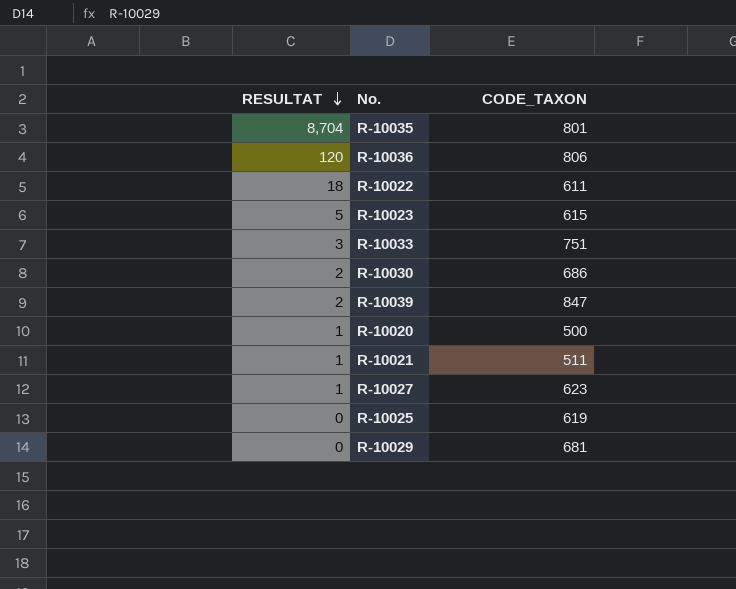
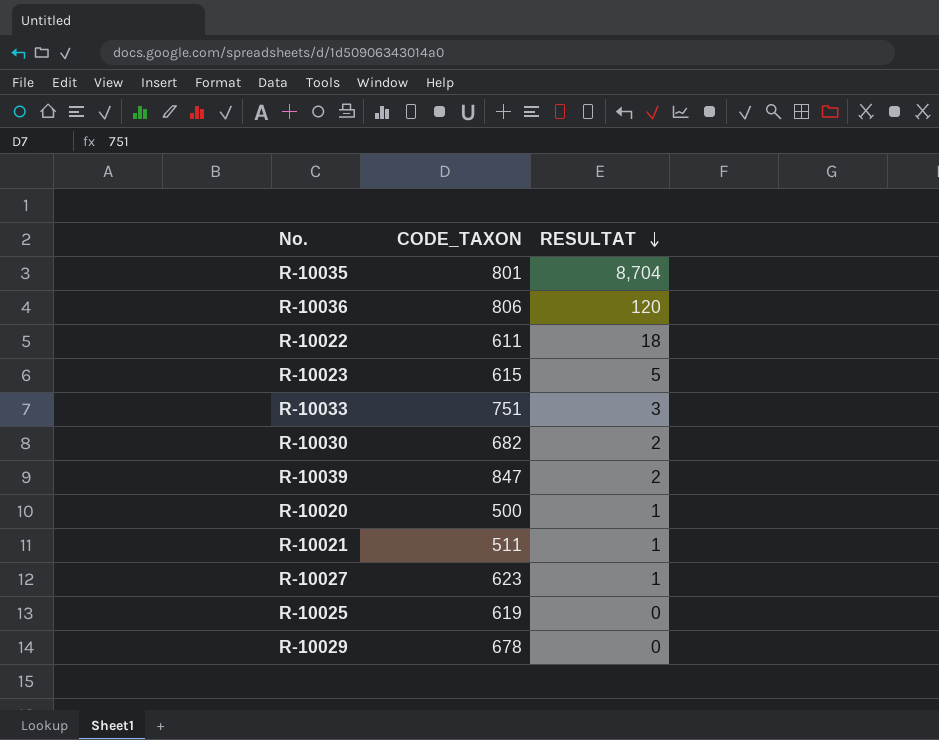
column RESULTAT | position: 1 -> 3
R-10030 | CODE_TAXON: 686 -> 682
R-10029 | CODE_TAXON: 681 -> 678

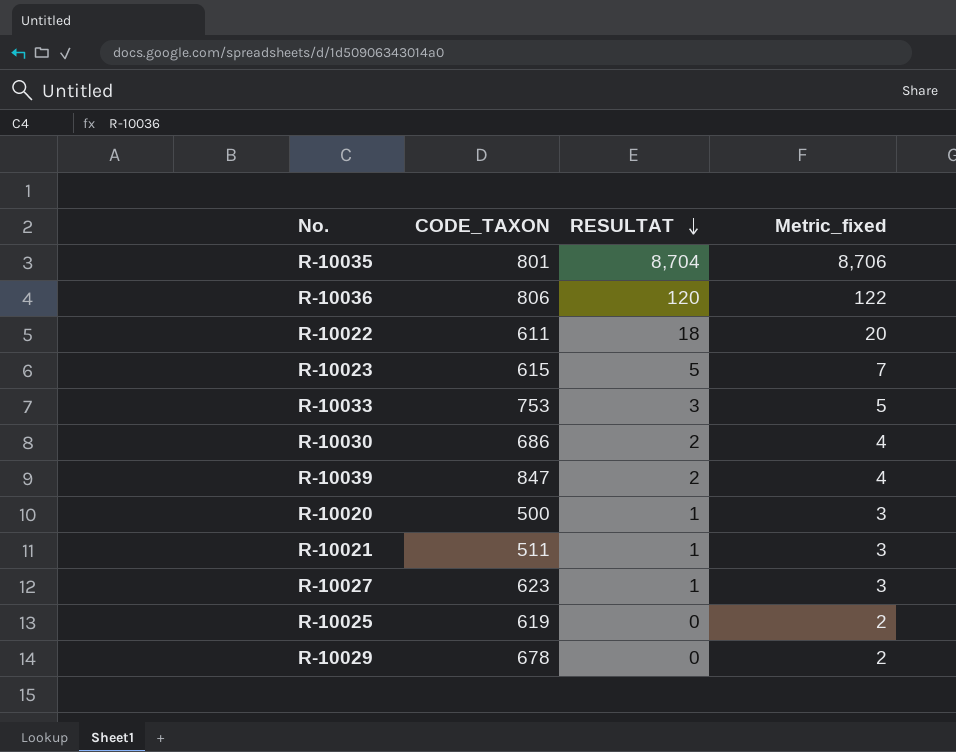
column Metric_fixed | formula: none -> [RESULTAT] + 2
R-10033 | CODE_TAXON: 751 -> 753
R-10030 | CODE_TAXON: 682 -> 686

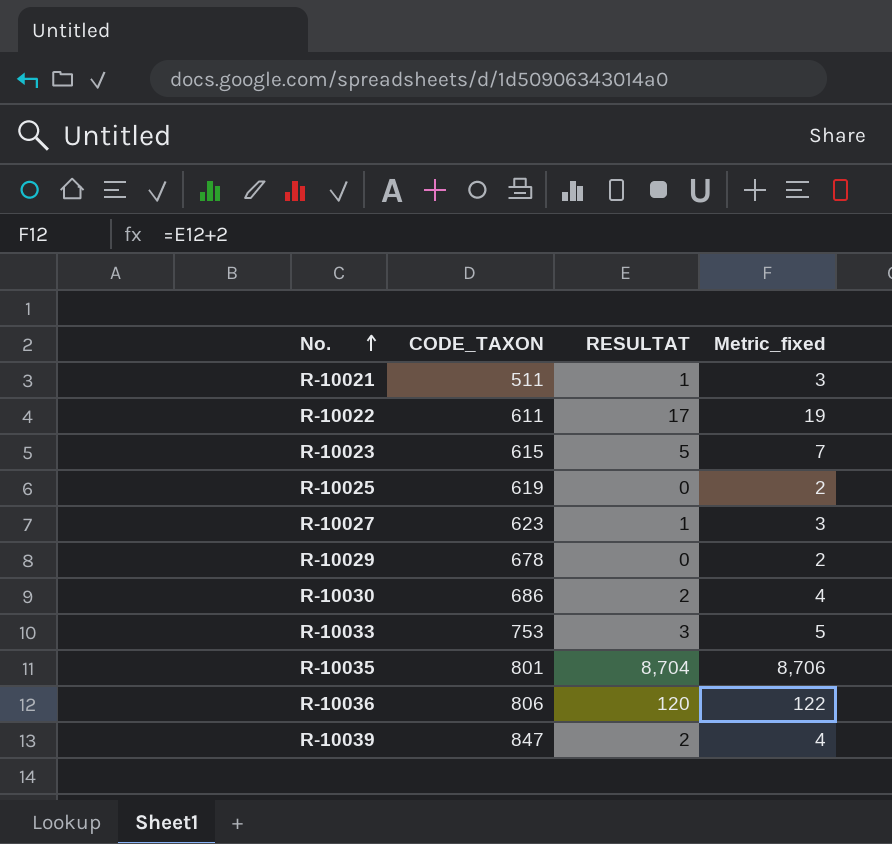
row order: RESULTAT descending -> No. ascending
row R-10020: 500 | 1 | 3 -> none
R-10022 | RESULTAT: 18 -> 17
R-10022 | Metric_fixed: 20 -> 19

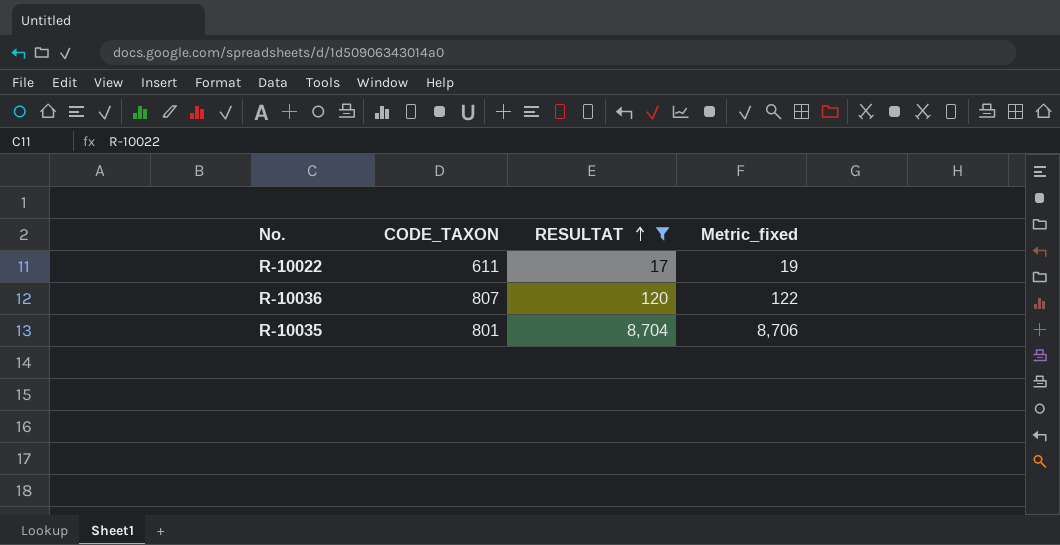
filter: none -> RESULTAT >= 17
row order: No. ascending -> RESULTAT ascending
R-10036 | CODE_TAXON: 806 -> 807

